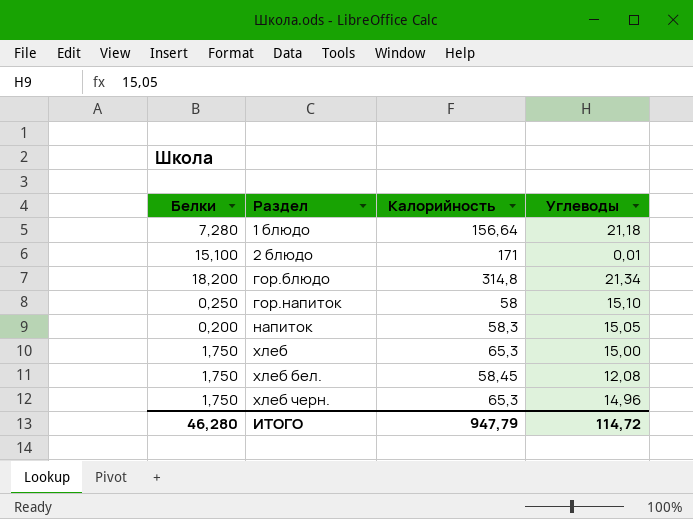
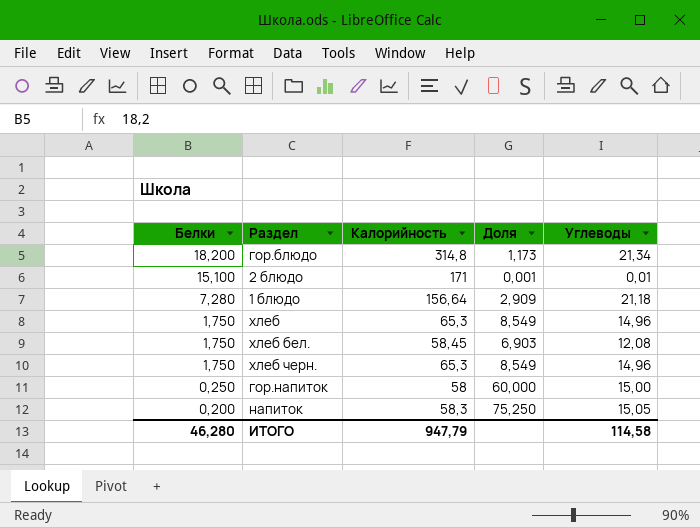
row order: Раздел ascending -> Белки descending
column Доля | formula: none -> [Углеводы] / [Белки]
хлеб | Углеводы: 15,00 -> 14,96
гор.напиток | Углеводы: 15,10 -> 15,00
ИТОГО | Углеводы: 114,72 -> 114,58

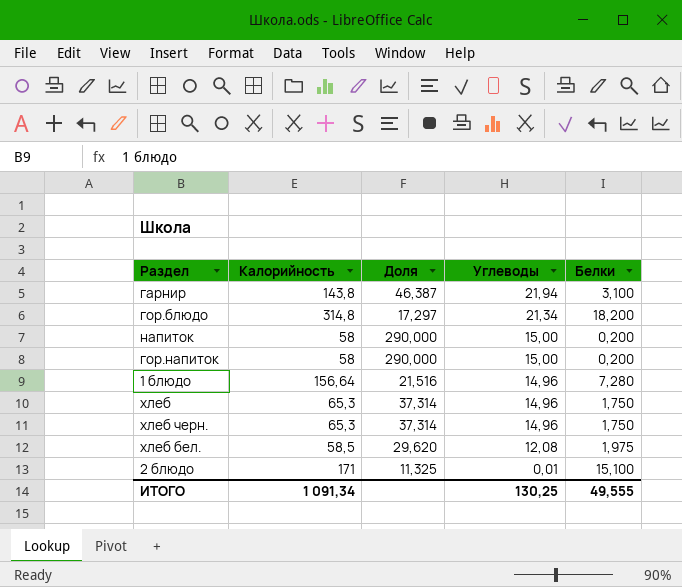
row order: Белки descending -> Углеводы descending
column Доля | formula: [Углеводы] / [Белки] -> [Калорийность] / [Белки]
column Белки | position: 1 -> 5
row гарнир: none -> 143,8 | 46,387 | 21,94 | 3,100
напиток | Калорийность: 58,3 -> 58
напиток | Углеводы: 15,05 -> 15,00
гор.напиток | Белки: 0,250 -> 0,200
1 блюдо | Углеводы: 21,18 -> 14,96
хлеб бел. | Калорийность: 58,45 -> 58,5
хлеб бел. | Белки: 1,750 -> 1,975
ИТОГО | Калорийность: 947,79 -> 1 091,34
ИТОГО | Углеводы: 114,58 -> 130,25
ИТОГО | Белки: 46,280 -> 49,555

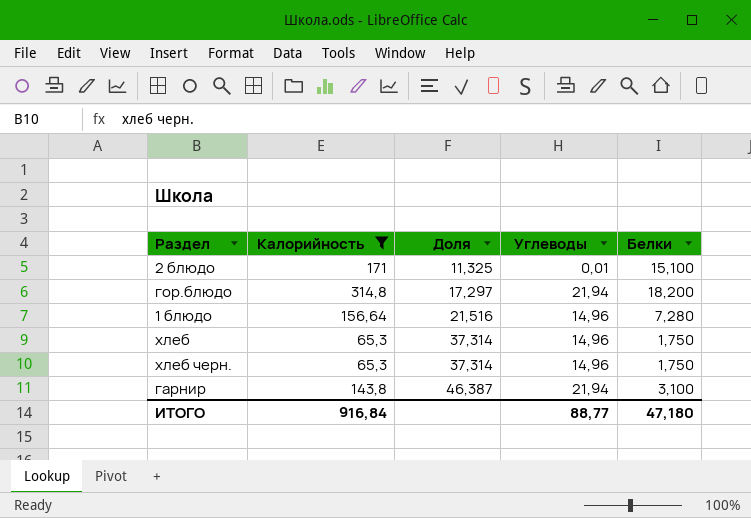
filter: none -> Калорийность >= 65,3
row order: Углеводы descending -> Доля ascending
гор.блюдо | Углеводы: 21,34 -> 21,94
ИТОГО | Калорийность: 1 091,34 -> 916,84
ИТОГО | Углеводы: 130,25 -> 88,77
ИТОГО | Белки: 49,555 -> 47,180

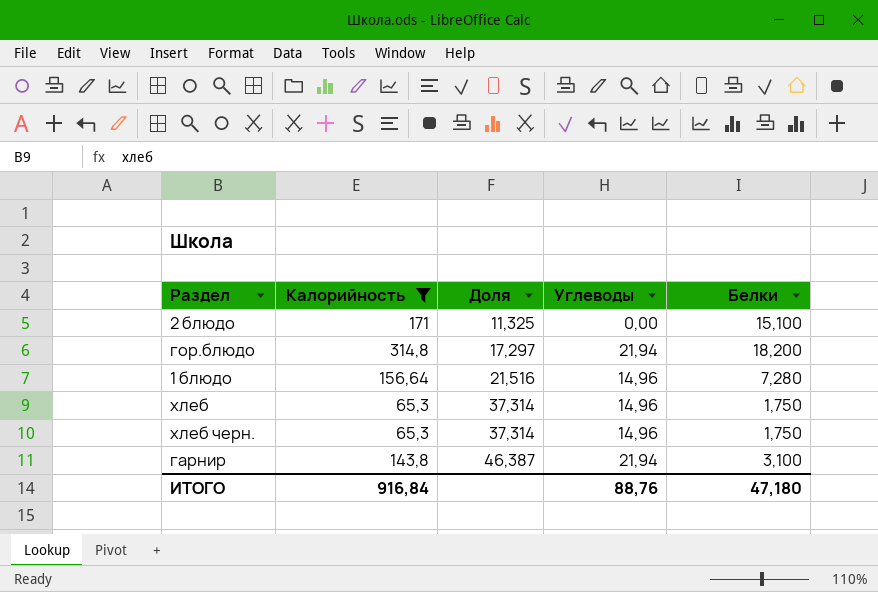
2 блюдо | Углеводы: 0,01 -> 0,00
ИТОГО | Углеводы: 88,77 -> 88,76

